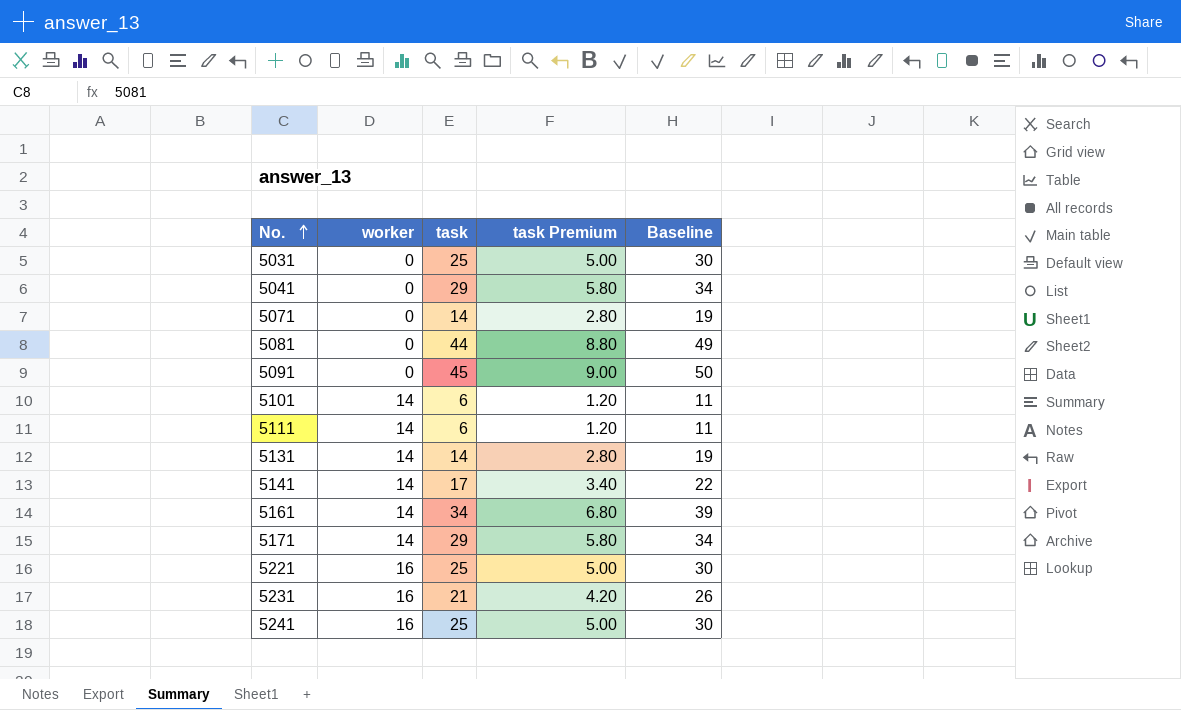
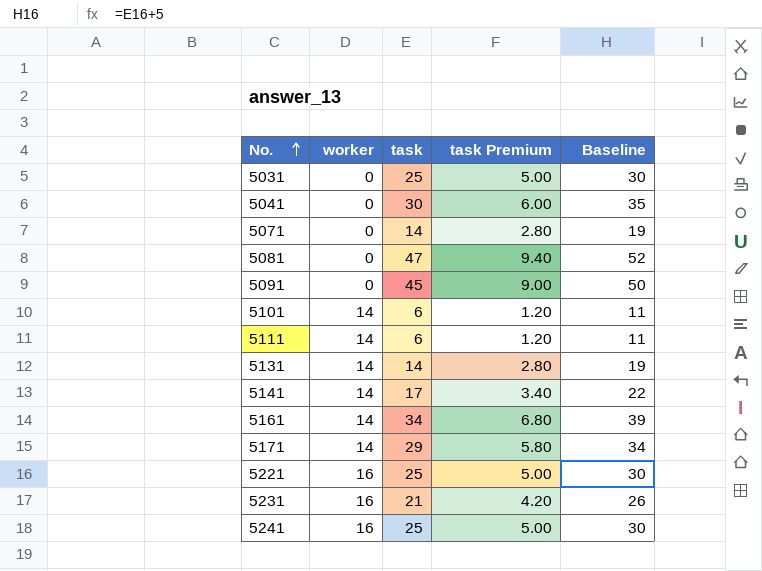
5041 | task: 29 -> 30
5041 | task Premium: 5.80 -> 6.00
5041 | Baseline: 34 -> 35
5081 | task: 44 -> 47
5081 | task Premium: 8.80 -> 9.40
5081 | Baseline: 49 -> 52

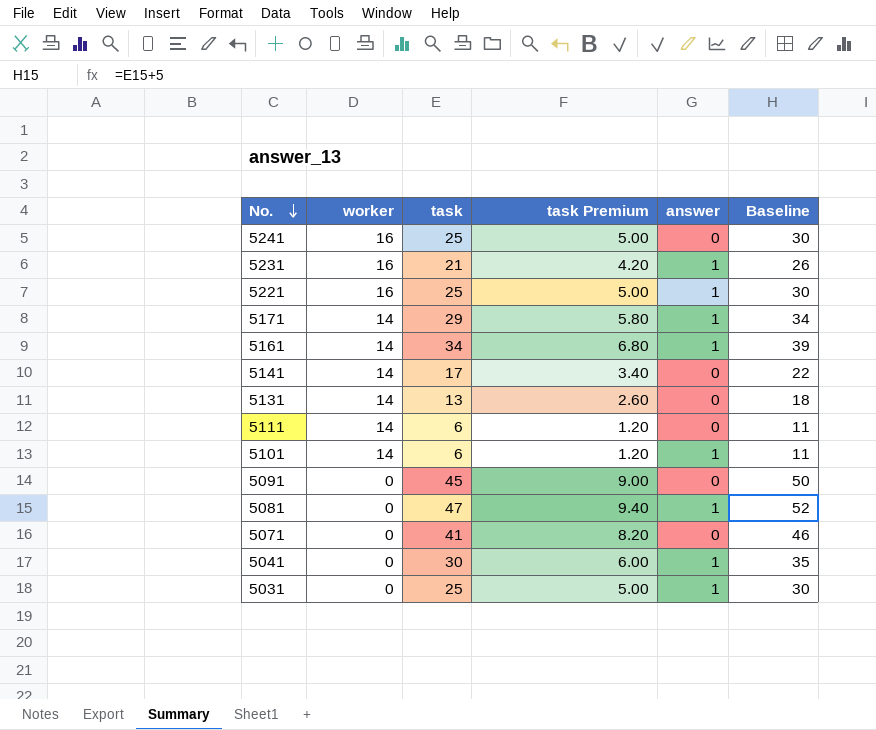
row order: No. ascending -> No. descending
column answer | position: none -> 5
5131 | task: 14 -> 13
5131 | task Premium: 2.80 -> 2.60
5131 | Baseline: 19 -> 18
5071 | task: 14 -> 41
5071 | task Premium: 2.80 -> 8.20
5071 | Baseline: 19 -> 46

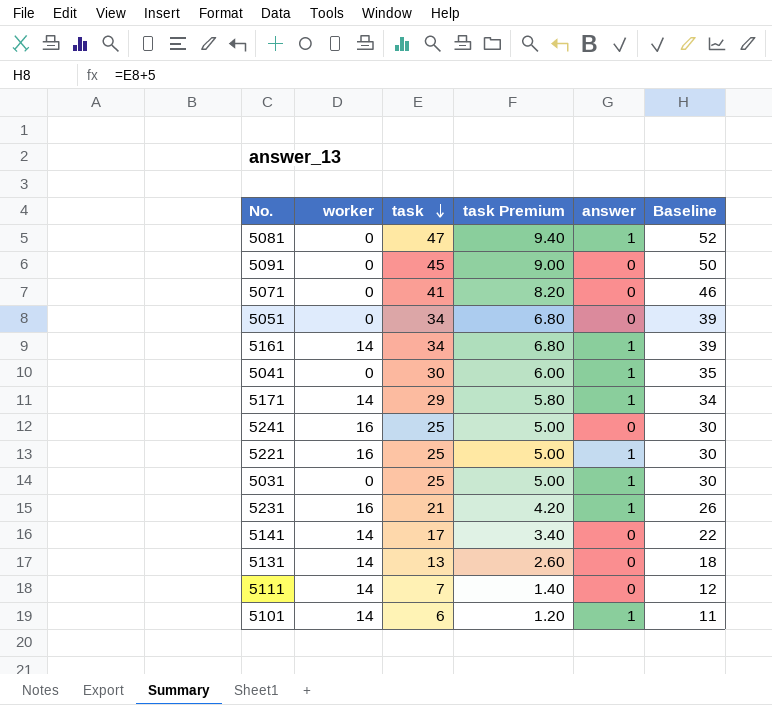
row order: No. descending -> task descending
row 5051: none -> 0 | 34 | 6.80 | 0 | 39
5111 | task: 6 -> 7
5111 | task Premium: 1.20 -> 1.40
5111 | Baseline: 11 -> 12

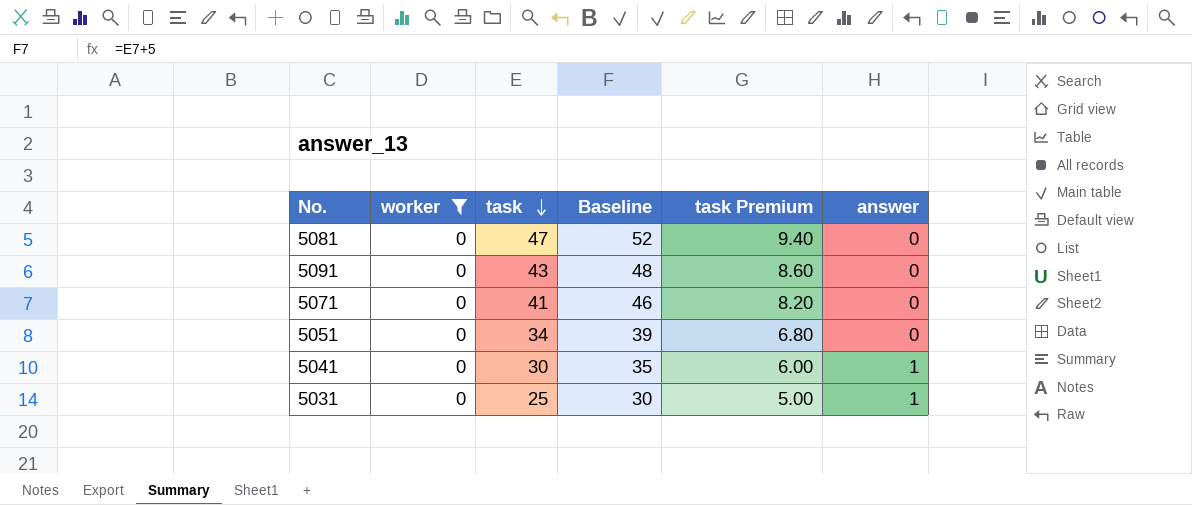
filter: none -> worker = 0
column Baseline | position: 6 -> 4
5081 | answer: 1 -> 0
5091 | task: 45 -> 43
5091 | Baseline: 50 -> 48
5091 | task Premium: 9.00 -> 8.60

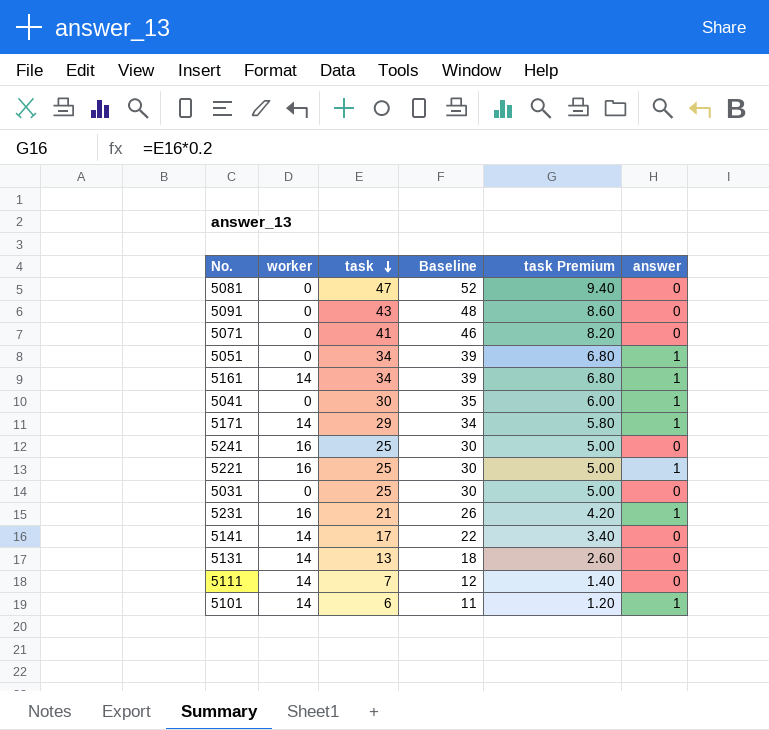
filter: worker = 0 -> none
5051 | answer: 0 -> 1
5031 | answer: 1 -> 0

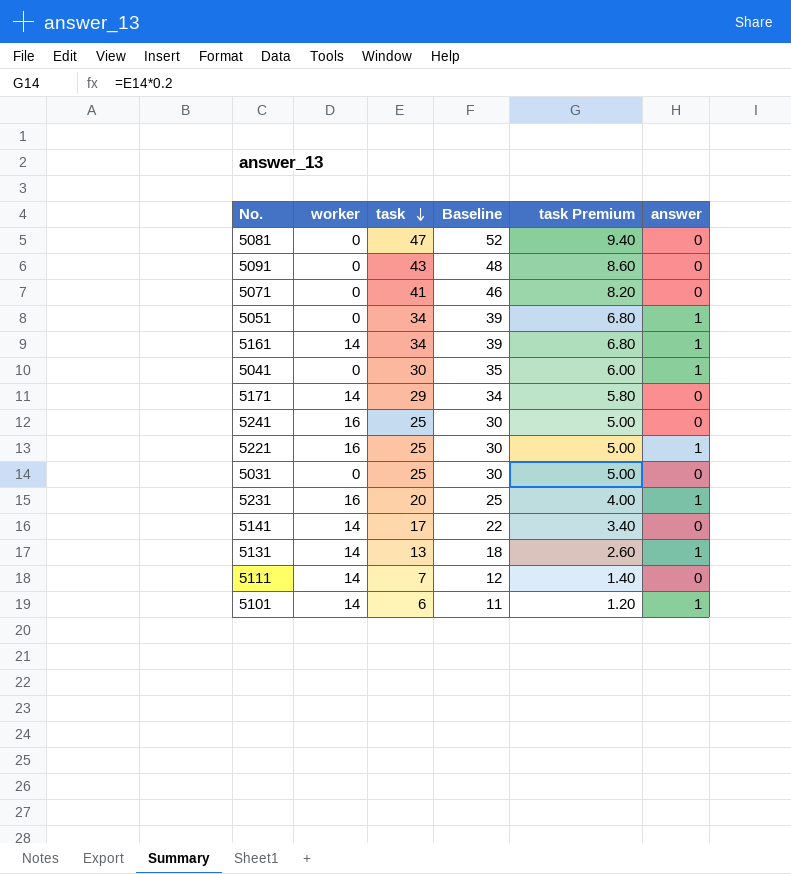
5171 | answer: 1 -> 0
5231 | task: 21 -> 20
5231 | Baseline: 26 -> 25
5231 | task Premium: 4.20 -> 4.00
5131 | answer: 0 -> 1

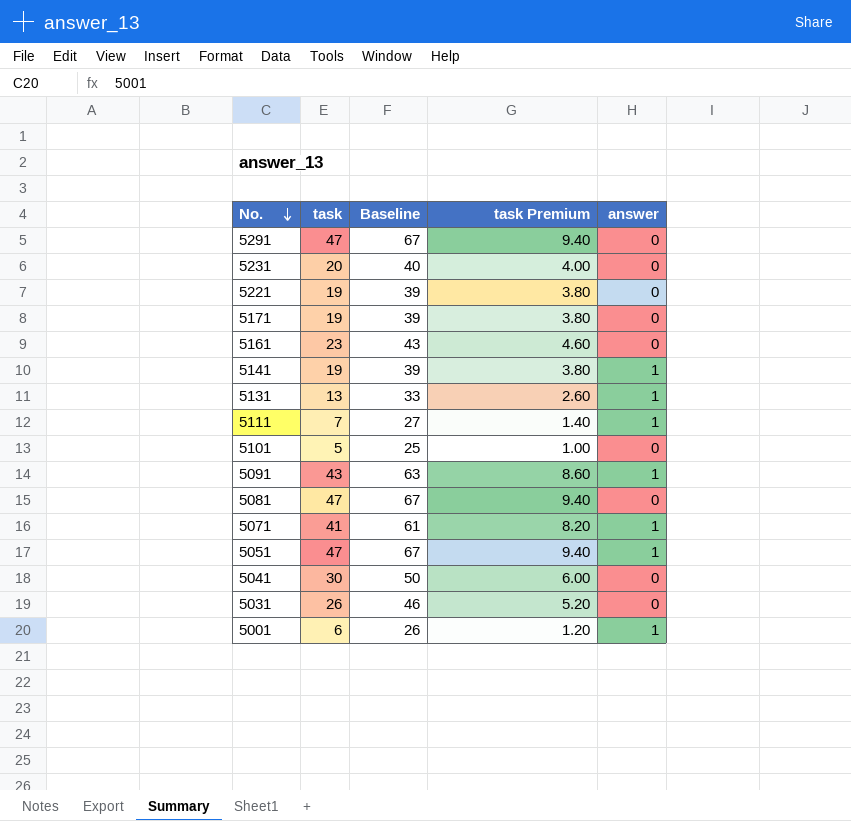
row order: task descending -> No. descending
column worker | position: 2 -> none
column Baseline | formula: [task] + 5 -> [task] + 20
row 5241: 16 | 25 | 30 | 5.00 | 0 -> none
row 5291: none -> 47 | 67 | 9.40 | 0
5231 | answer: 1 -> 0
5221 | task: 25 -> 19
5221 | task Premium: 5.00 -> 3.80
5221 | answer: 1 -> 0
5171 | task: 29 -> 19
5171 | task Premium: 5.80 -> 3.80
5161 | task: 34 -> 23
5161 | task Premium: 6.80 -> 4.60
5161 | answer: 1 -> 0
5141 | task: 17 -> 19
5141 | task Premium: 3.40 -> 3.80
5141 | answer: 0 -> 1
5111 | answer: 0 -> 1
5101 | task: 6 -> 5
5101 | task Premium: 1.20 -> 1.00
5101 | answer: 1 -> 0
5091 | answer: 0 -> 1
5071 | answer: 0 -> 1
5051 | task: 34 -> 47
5051 | task Premium: 6.80 -> 9.40
5041 | answer: 1 -> 0
5031 | task: 25 -> 26
5031 | task Premium: 5.00 -> 5.20
row 5001: none -> 6 | 26 | 1.20 | 1

